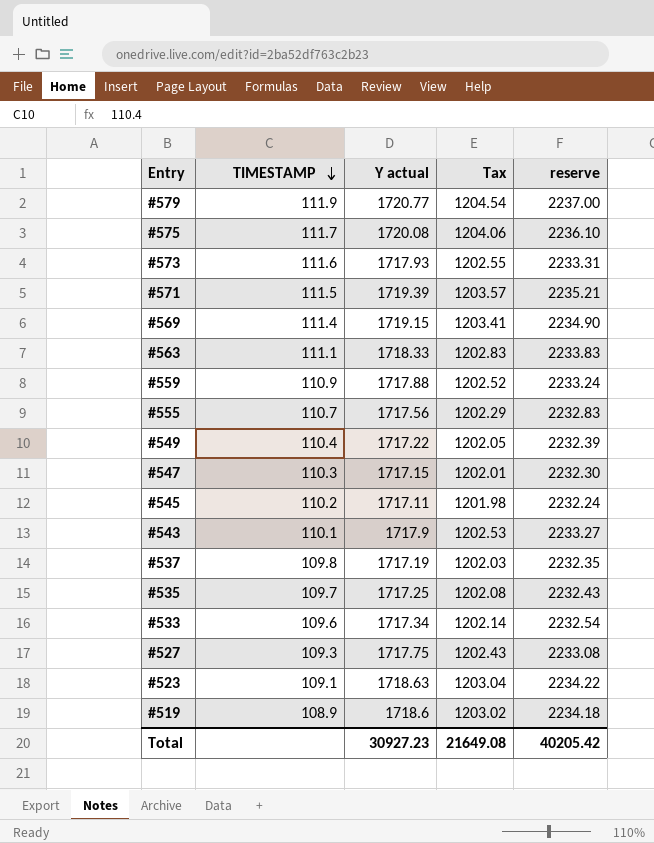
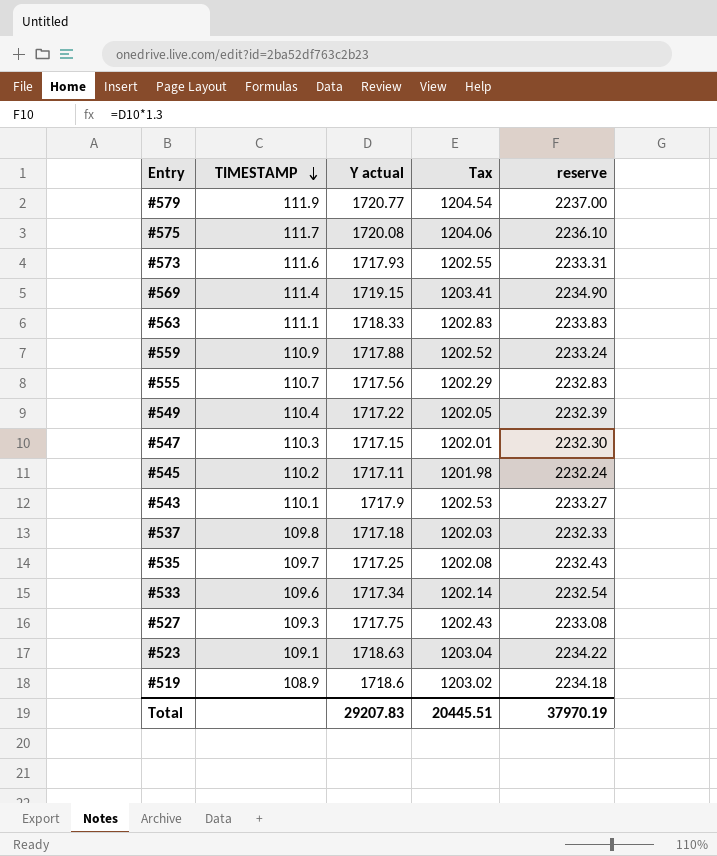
row #571: 111.5 | 1719.39 | 1203.57 | 2235.21 -> none
#537 | Y actual: 1717.19 -> 1717.18
#537 | reserve: 2232.35 -> 2232.33
Total | Y actual: 30927.23 -> 29207.83
Total | Tax: 21649.08 -> 20445.51
Total | reserve: 40205.42 -> 37970.19

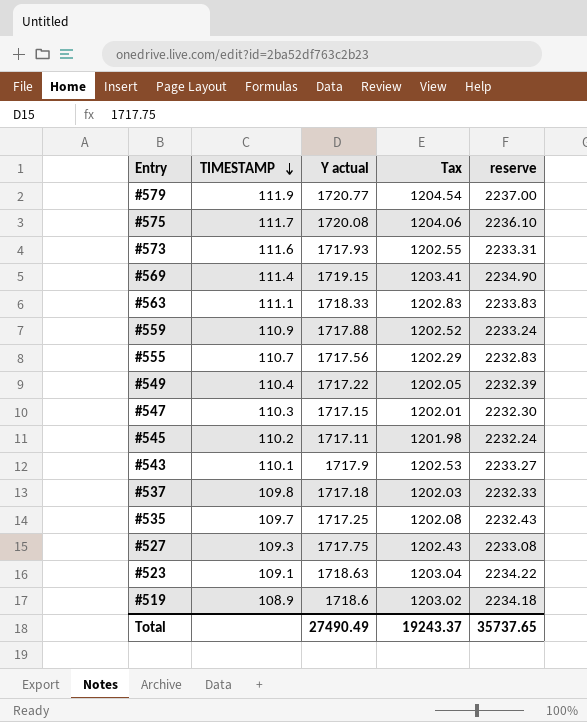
row #533: 109.6 | 1717.34 | 1202.14 | 2232.54 -> none
Total | Y actual: 29207.83 -> 27490.49
Total | Tax: 20445.51 -> 19243.37
Total | reserve: 37970.19 -> 35737.65

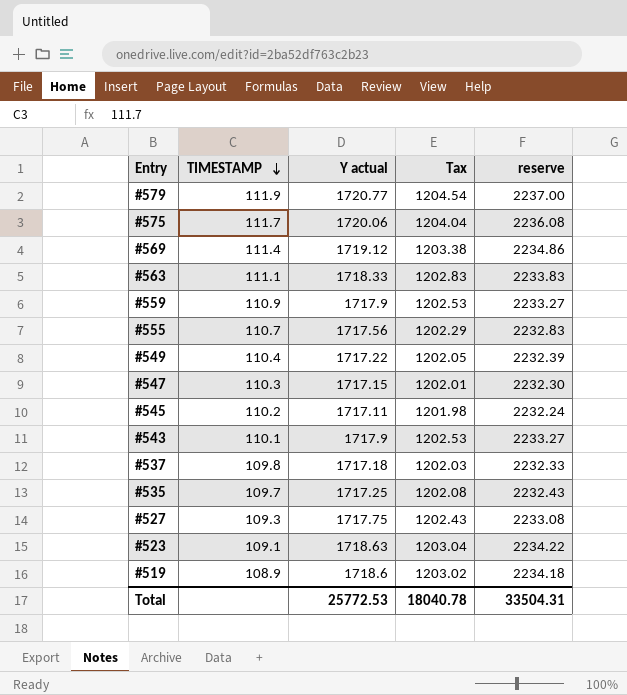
row #573: 111.6 | 1717.93 | 1202.55 | 2233.31 -> none
#575 | Y actual: 1720.08 -> 1720.06
#575 | Tax: 1204.06 -> 1204.04
#575 | reserve: 2236.10 -> 2236.08
#569 | Y actual: 1719.15 -> 1719.12
#569 | Tax: 1203.41 -> 1203.38
#569 | reserve: 2234.90 -> 2234.86
#559 | Y actual: 1717.88 -> 1717.9
#559 | Tax: 1202.52 -> 1202.53
#559 | reserve: 2233.24 -> 2233.27
Total | Y actual: 27490.49 -> 25772.53
Total | Tax: 19243.37 -> 18040.78
Total | reserve: 35737.65 -> 33504.31

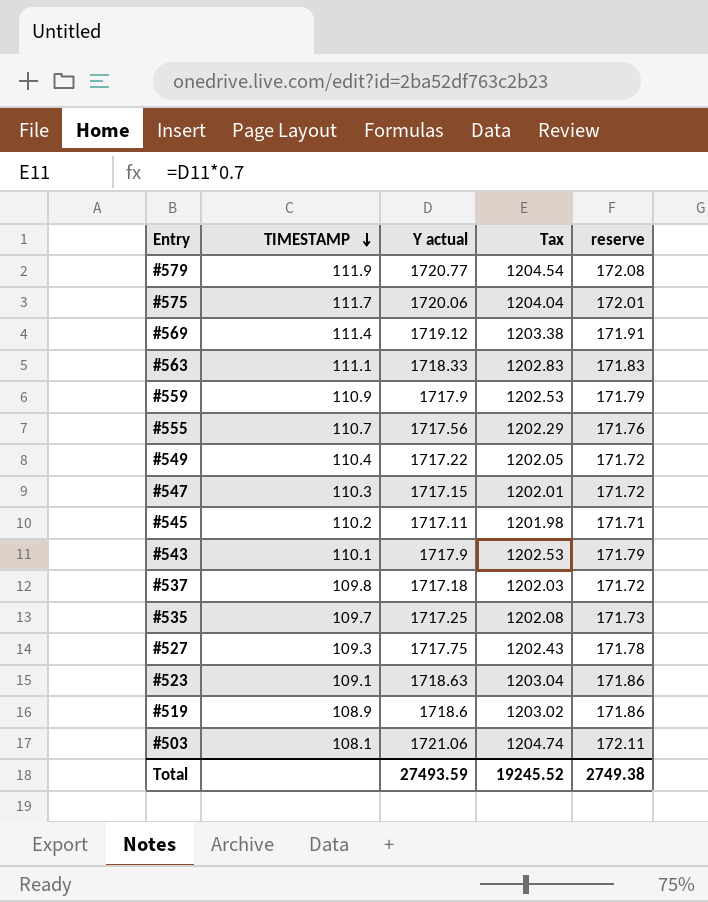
column reserve | formula: [Y actual] * 1.3 -> [Y actual] * 0.1
row #503: none -> 108.1 | 1721.06 | 1204.74 | 172.11
Total | Y actual: 25772.53 -> 27493.59
Total | Tax: 18040.78 -> 19245.52
Total | reserve: 33504.31 -> 2749.38

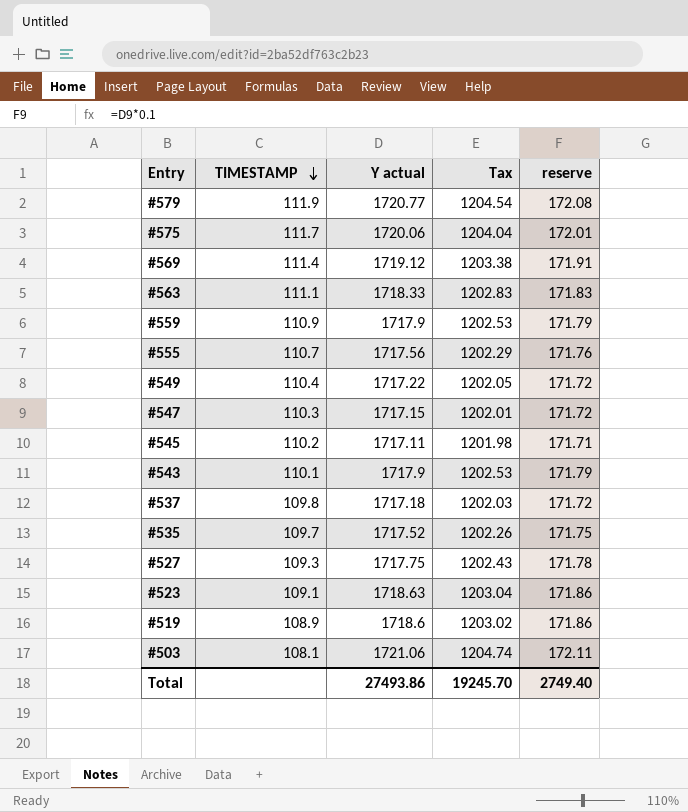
#535 | Y actual: 1717.25 -> 1717.52
#535 | Tax: 1202.08 -> 1202.26
#535 | reserve: 171.73 -> 171.75
Total | Y actual: 27493.59 -> 27493.86
Total | Tax: 19245.52 -> 19245.70
Total | reserve: 2749.38 -> 2749.40

